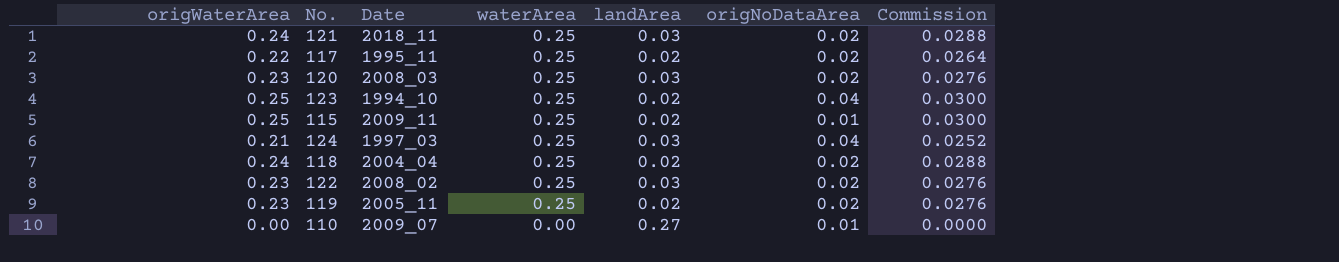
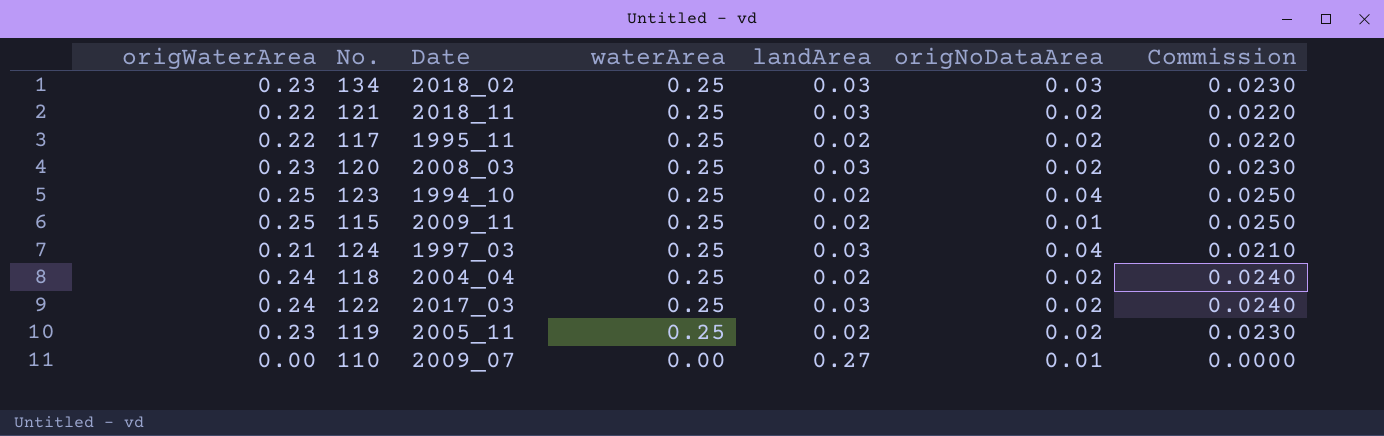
column Commission | formula: [origWaterArea] * 0.12 -> [origWaterArea] * 0.1
row 134: none -> 0.23 | 2018_02 | 0.25 | 0.03 | 0.03 | 0.0230
121 | origWaterArea: 0.24 -> 0.22
122 | origWaterArea: 0.23 -> 0.24
122 | Date: 2008_02 -> 2017_03

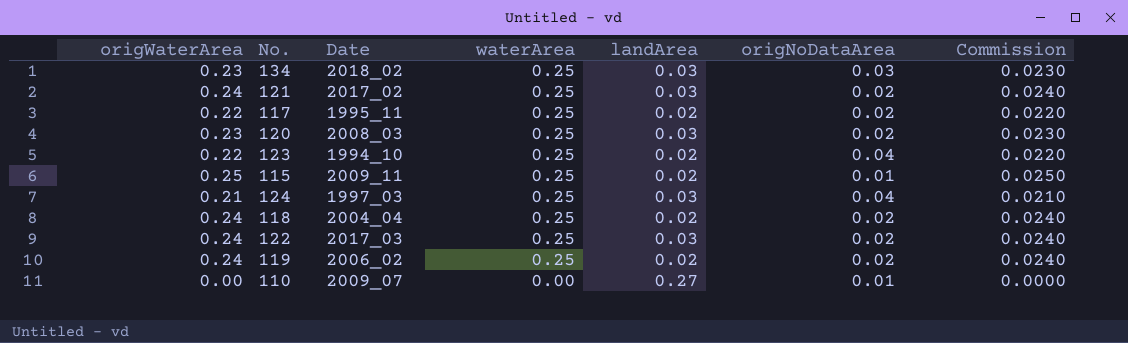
121 | origWaterArea: 0.22 -> 0.24
121 | Date: 2018_11 -> 2017_02
121 | Commission: 0.0220 -> 0.0240
123 | origWaterArea: 0.25 -> 0.22
123 | Commission: 0.0250 -> 0.0220
119 | origWaterArea: 0.23 -> 0.24
119 | Date: 2005_11 -> 2006_02
119 | Commission: 0.0230 -> 0.0240

